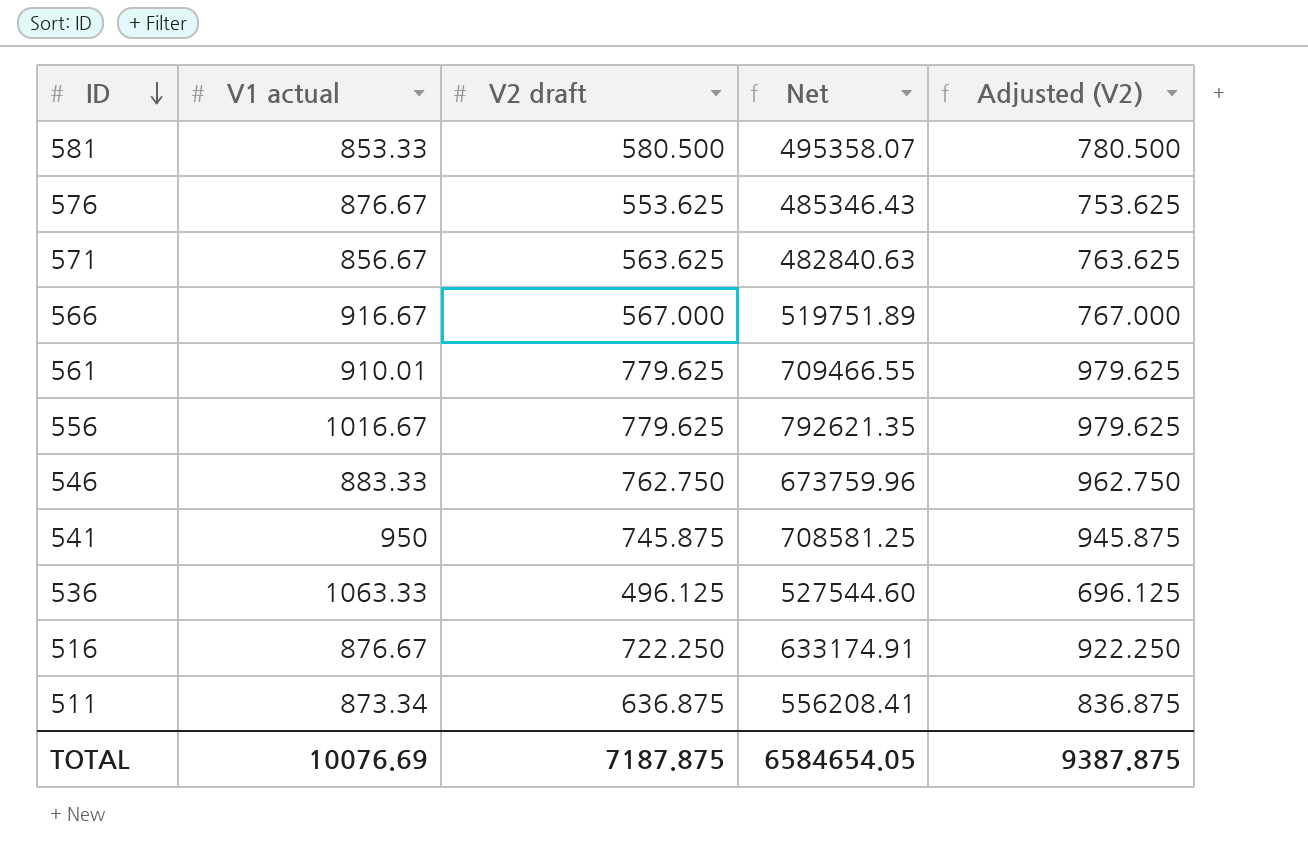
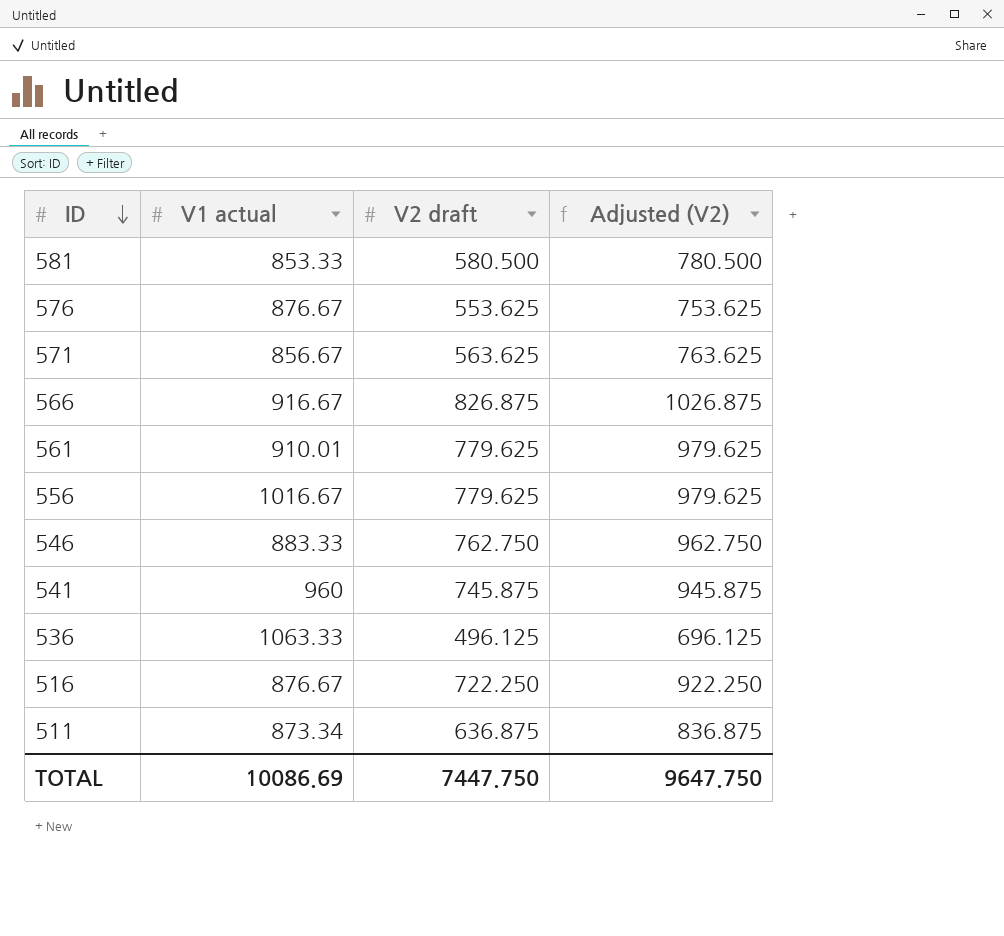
column Net | formula: [V1 actual] * [V2 draft] -> none
566 | V2 draft: 567.000 -> 826.875
566 | Adjusted (V2): 767.000 -> 1026.875
541 | V1 actual: 950 -> 960
TOTAL | V1 actual: 10076.69 -> 10086.69
TOTAL | V2 draft: 7187.875 -> 7447.750
TOTAL | Adjusted (V2): 9387.875 -> 9647.750

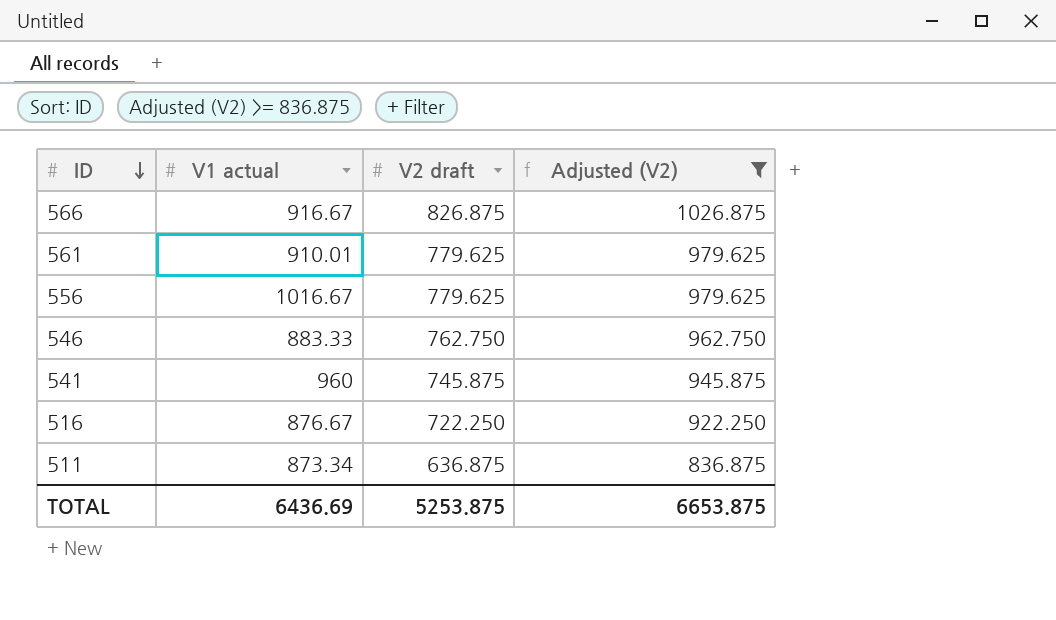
filter: none -> Adjusted (V2) >= 836.875
TOTAL | V1 actual: 10086.69 -> 6436.69
TOTAL | V2 draft: 7447.750 -> 5253.875
TOTAL | Adjusted (V2): 9647.750 -> 6653.875

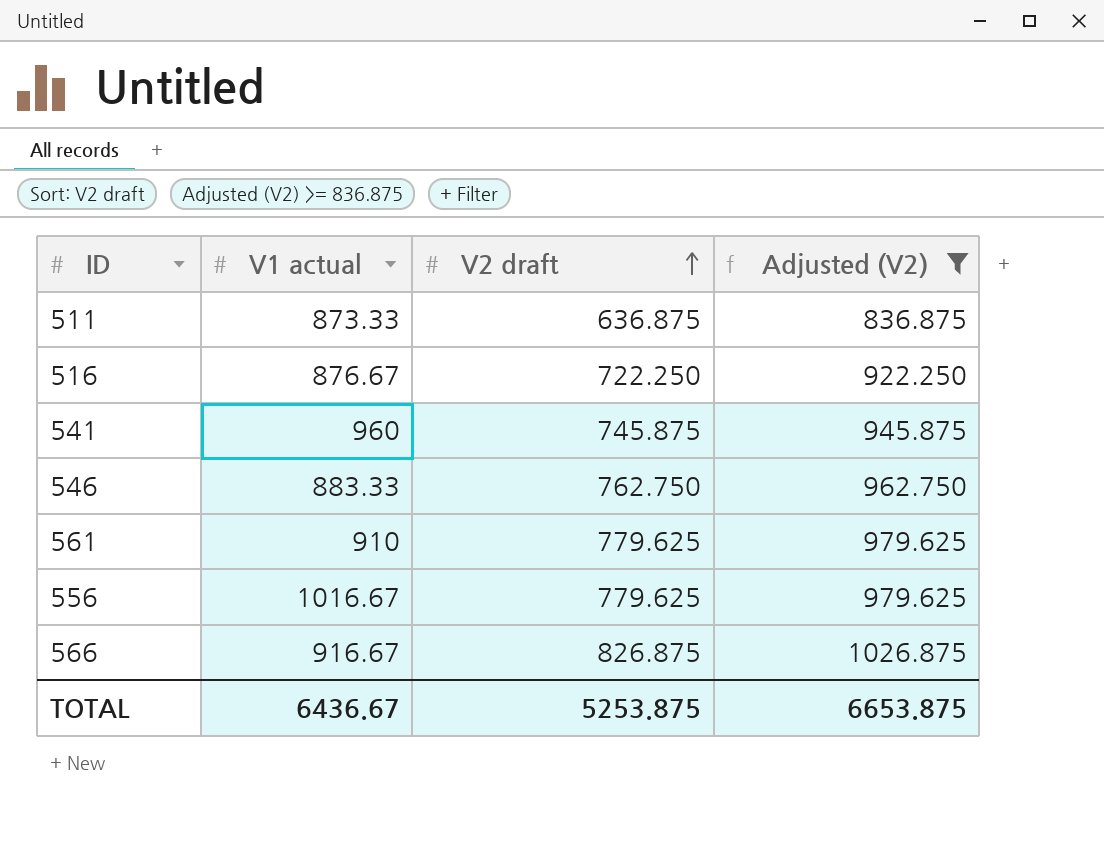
row order: ID descending -> V2 draft ascending
511 | V1 actual: 873.34 -> 873.33
561 | V1 actual: 910.01 -> 910
TOTAL | V1 actual: 6436.69 -> 6436.67

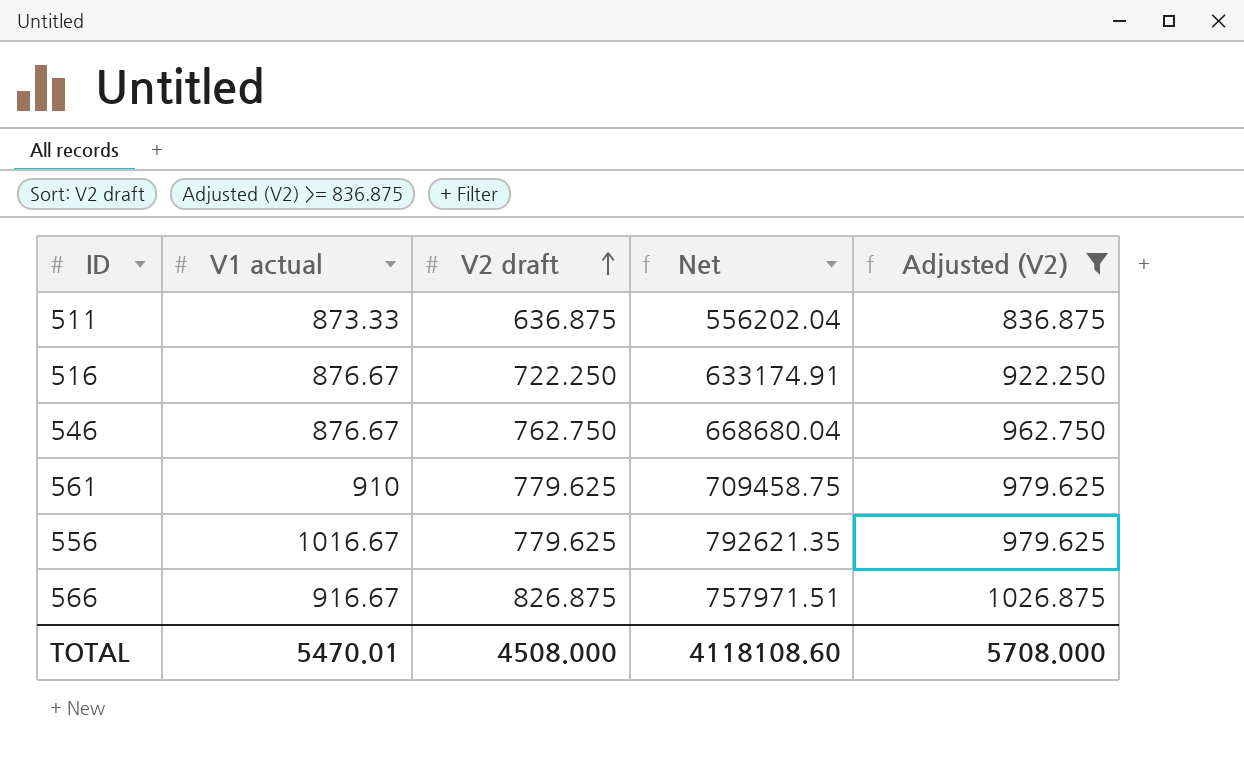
column Net | formula: none -> [V1 actual] * [V2 draft]
row 541: 960 | 745.875 | 945.875 -> none
546 | V1 actual: 883.33 -> 876.67
TOTAL | V1 actual: 6436.67 -> 5470.01
TOTAL | V2 draft: 5253.875 -> 4508.000
TOTAL | Adjusted (V2): 6653.875 -> 5708.000

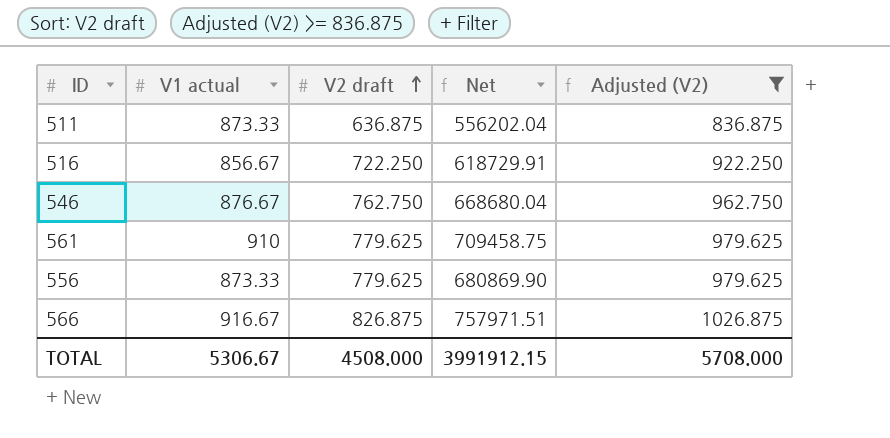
516 | V1 actual: 876.67 -> 856.67
516 | Net: 633174.91 -> 618729.91
556 | V1 actual: 1016.67 -> 873.33
556 | Net: 792621.35 -> 680869.90
TOTAL | V1 actual: 5470.01 -> 5306.67
TOTAL | Net: 4118108.60 -> 3991912.15

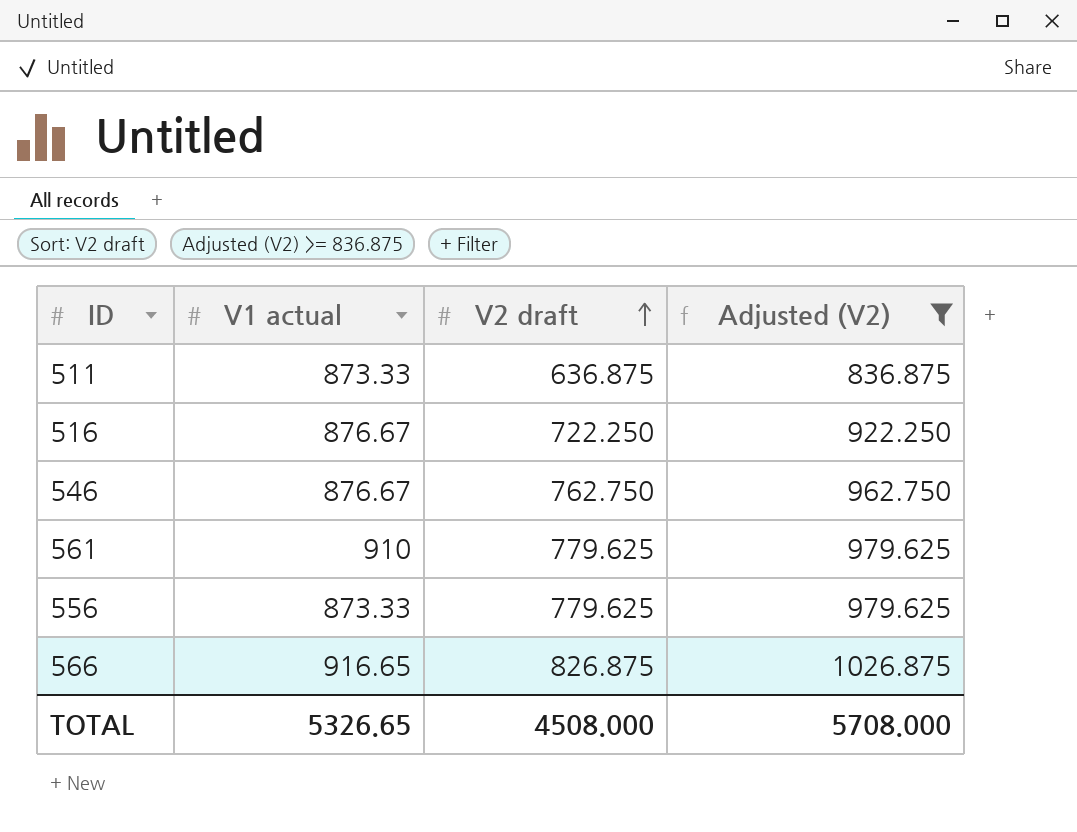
column Net | formula: [V1 actual] * [V2 draft] -> none
516 | V1 actual: 856.67 -> 876.67
566 | V1 actual: 916.67 -> 916.65
TOTAL | V1 actual: 5306.67 -> 5326.65

